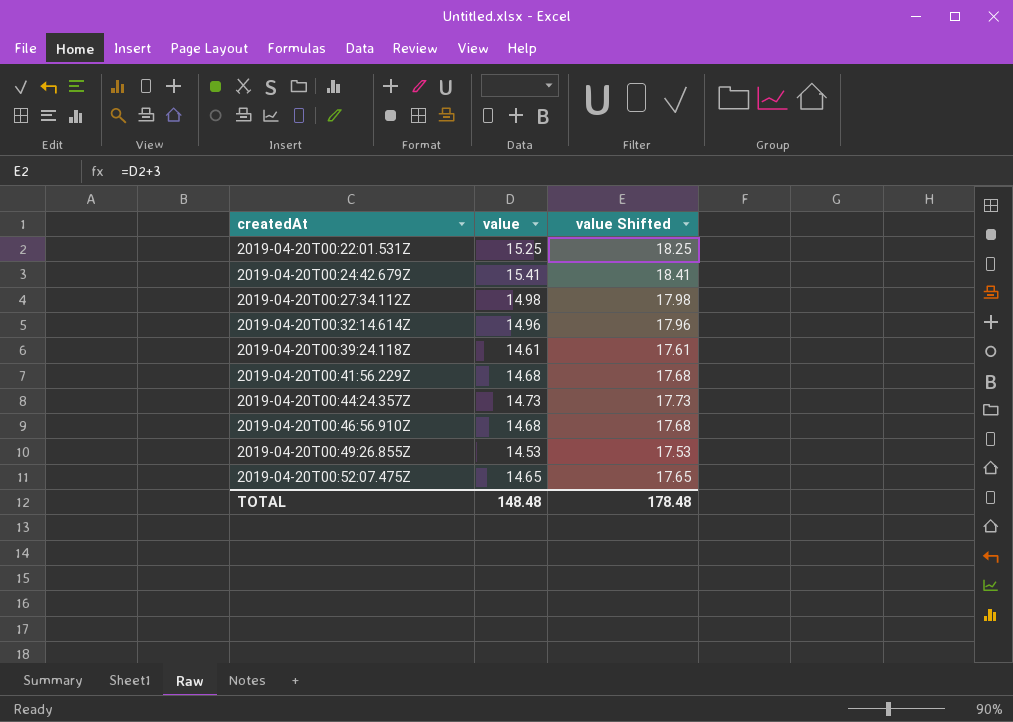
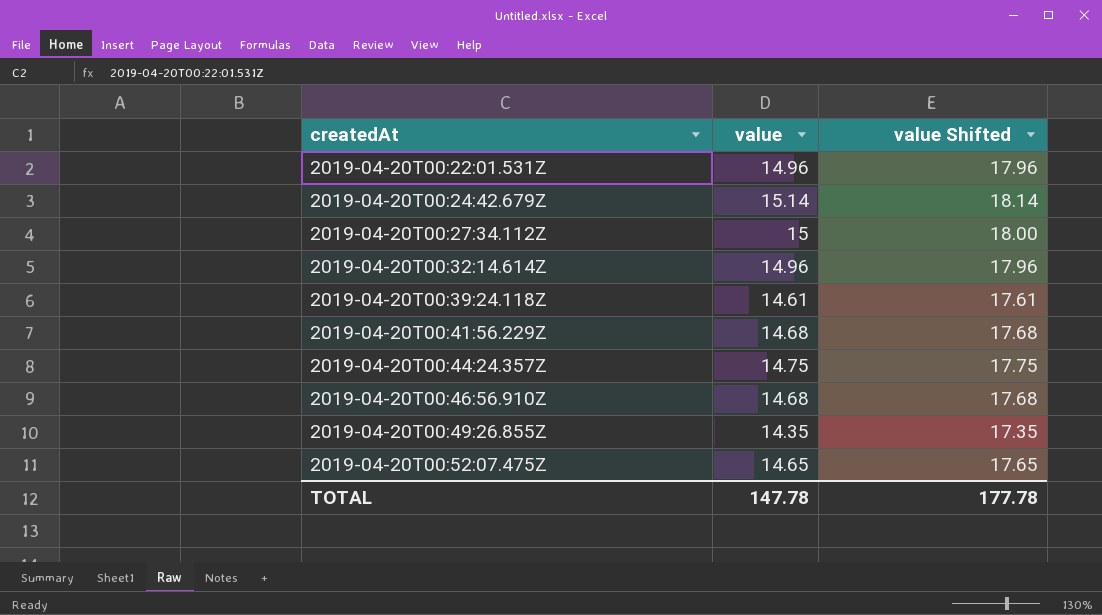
2019-04-20T00:22:01.531Z | value: 15.25 -> 14.96
2019-04-20T00:22:01.531Z | value Shifted: 18.25 -> 17.96
2019-04-20T00:24:42.679Z | value: 15.41 -> 15.14
2019-04-20T00:24:42.679Z | value Shifted: 18.41 -> 18.14
2019-04-20T00:27:34.112Z | value: 14.98 -> 15
2019-04-20T00:27:34.112Z | value Shifted: 17.98 -> 18.00
2019-04-20T00:44:24.357Z | value: 14.73 -> 14.75
2019-04-20T00:44:24.357Z | value Shifted: 17.73 -> 17.75
2019-04-20T00:49:26.855Z | value: 14.53 -> 14.35
2019-04-20T00:49:26.855Z | value Shifted: 17.53 -> 17.35
TOTAL | value: 148.48 -> 147.78
TOTAL | value Shifted: 178.48 -> 177.78

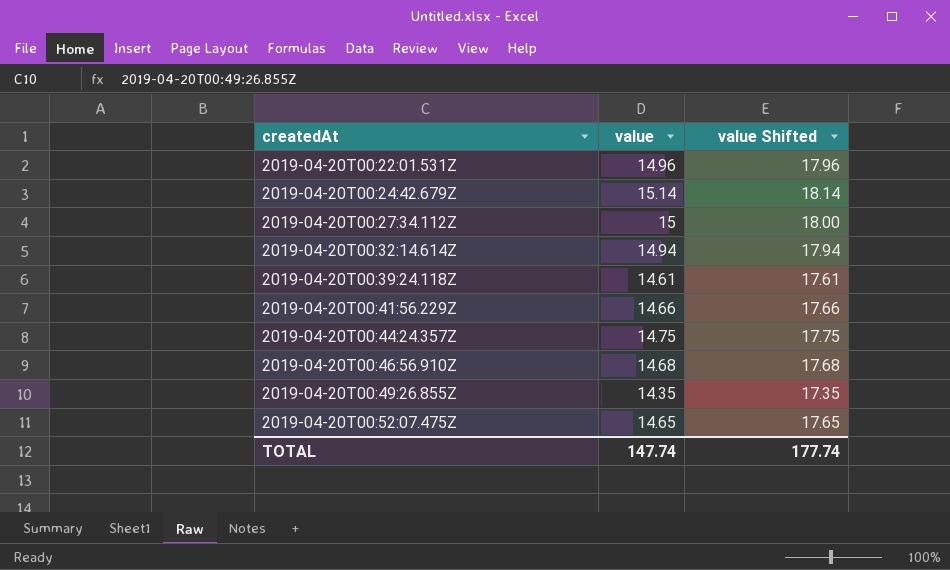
2019-04-20T00:32:14.614Z | value: 14.96 -> 14.94
2019-04-20T00:32:14.614Z | value Shifted: 17.96 -> 17.94
2019-04-20T00:41:56.229Z | value: 14.68 -> 14.66
2019-04-20T00:41:56.229Z | value Shifted: 17.68 -> 17.66
TOTAL | value: 147.78 -> 147.74
TOTAL | value Shifted: 177.78 -> 177.74

